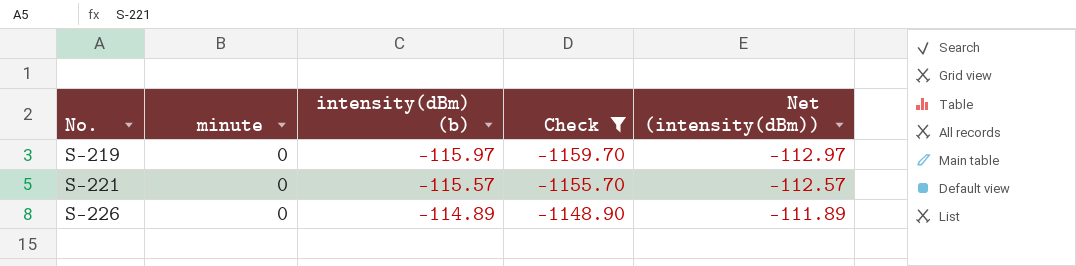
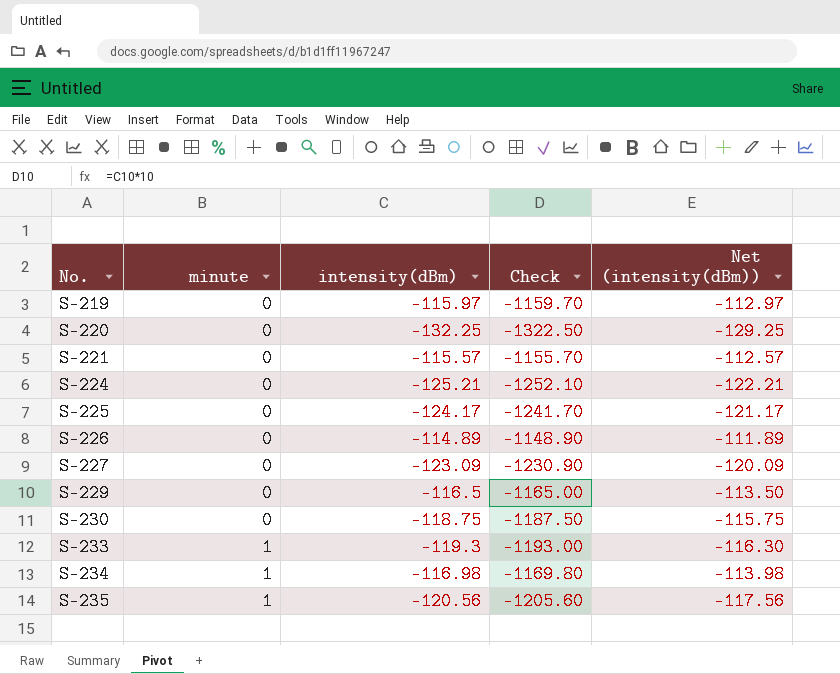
filter: Check >= -1159.70 -> none
column name: intensity(dBm) (b) -> intensity(dBm)

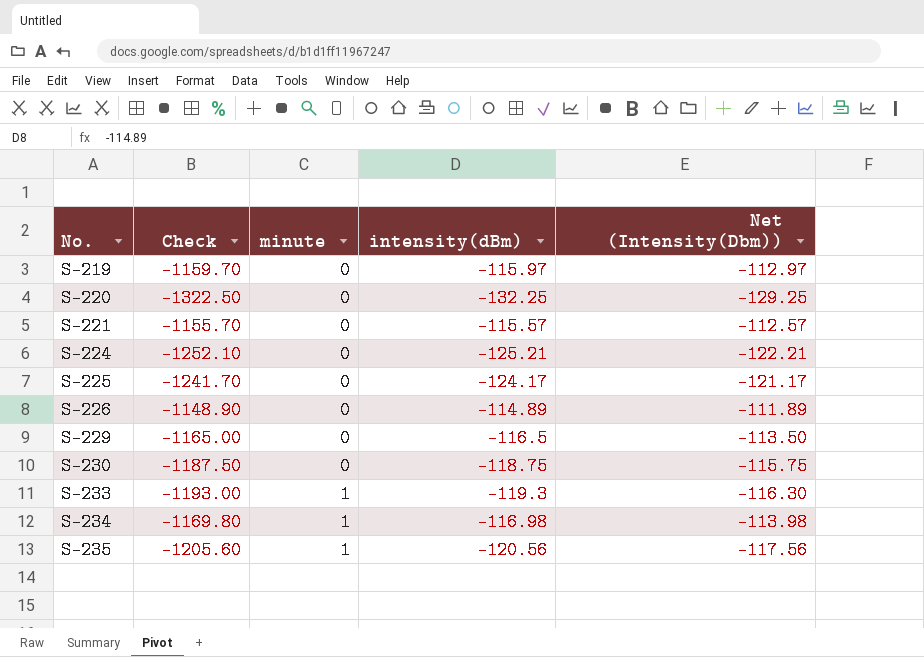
column Check | position: 4 -> 2
column name: Net (intensity(dBm)) -> Net (Intensity(Dbm))
row S-227: 0 | -123.09 | -1230.90 | -120.09 -> none

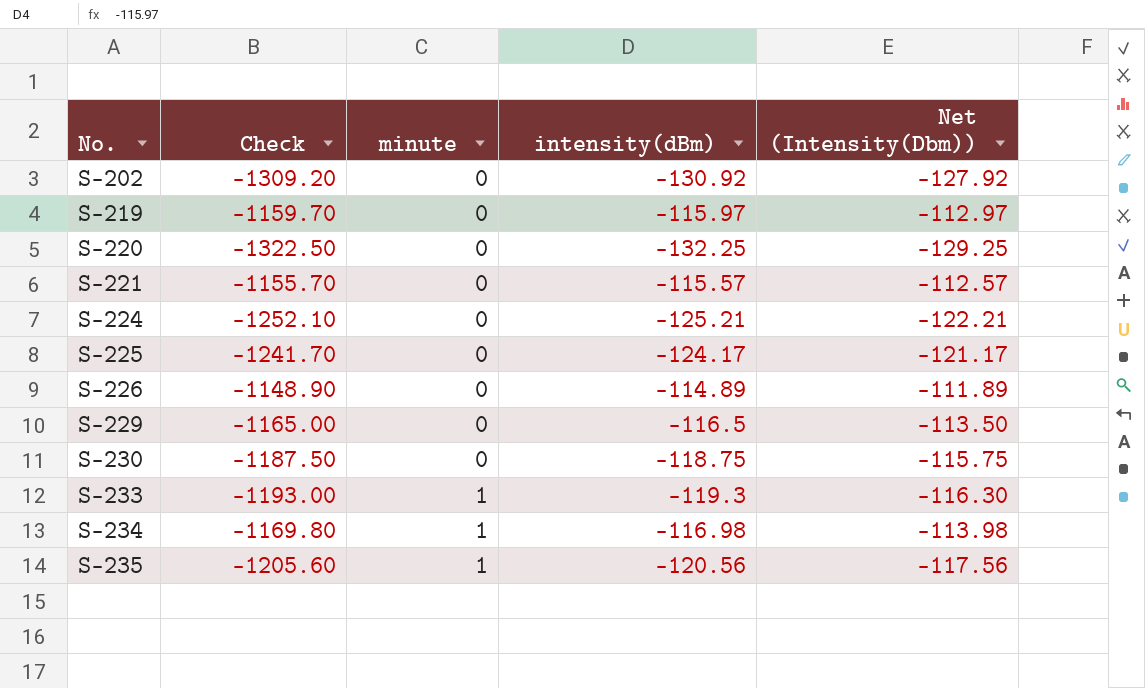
row S-202: none -> -1309.20 | 0 | -130.92 | -127.92

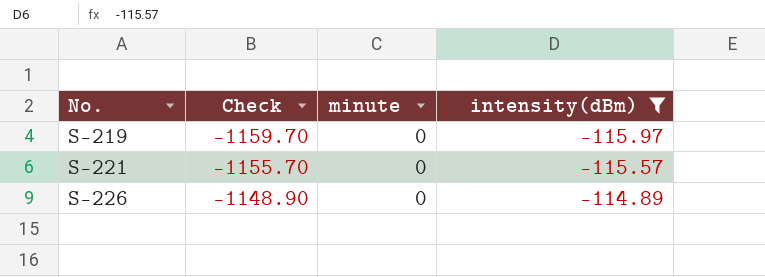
filter: none -> intensity(dBm) >= -115.97
column Net (Intensity(Dbm)) | formula: [intensity(dBm)] + 3 -> none

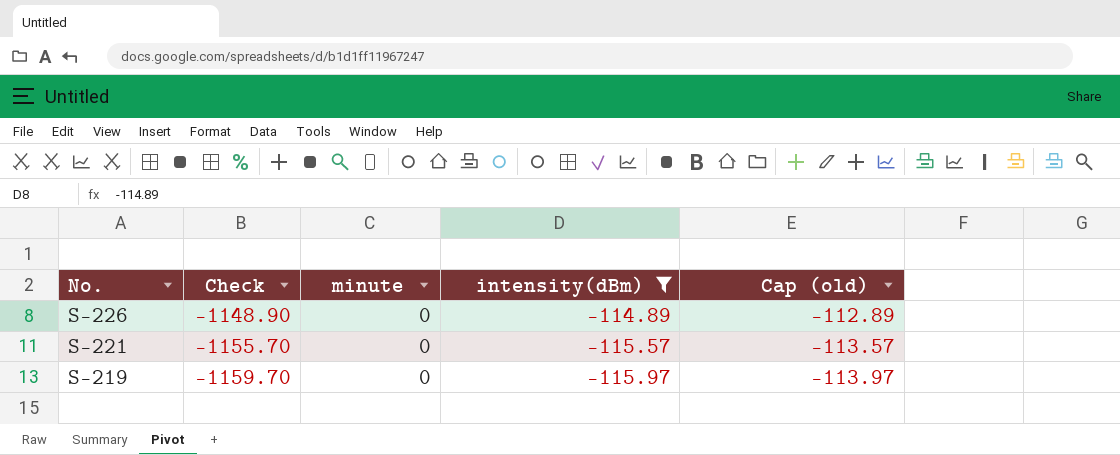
row order: No. ascending -> No. descending
column Cap (old) | formula: none -> [intensity(dBm)] + 2

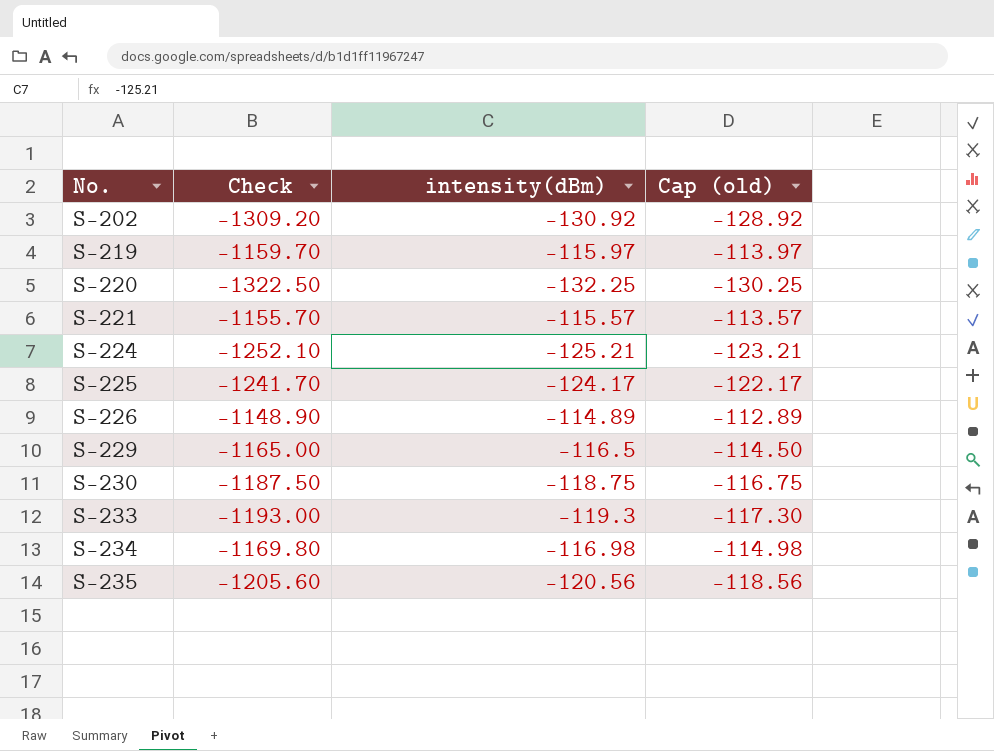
filter: intensity(dBm) >= -115.97 -> none
row order: No. descending -> No. ascending
column minute | position: 3 -> none

